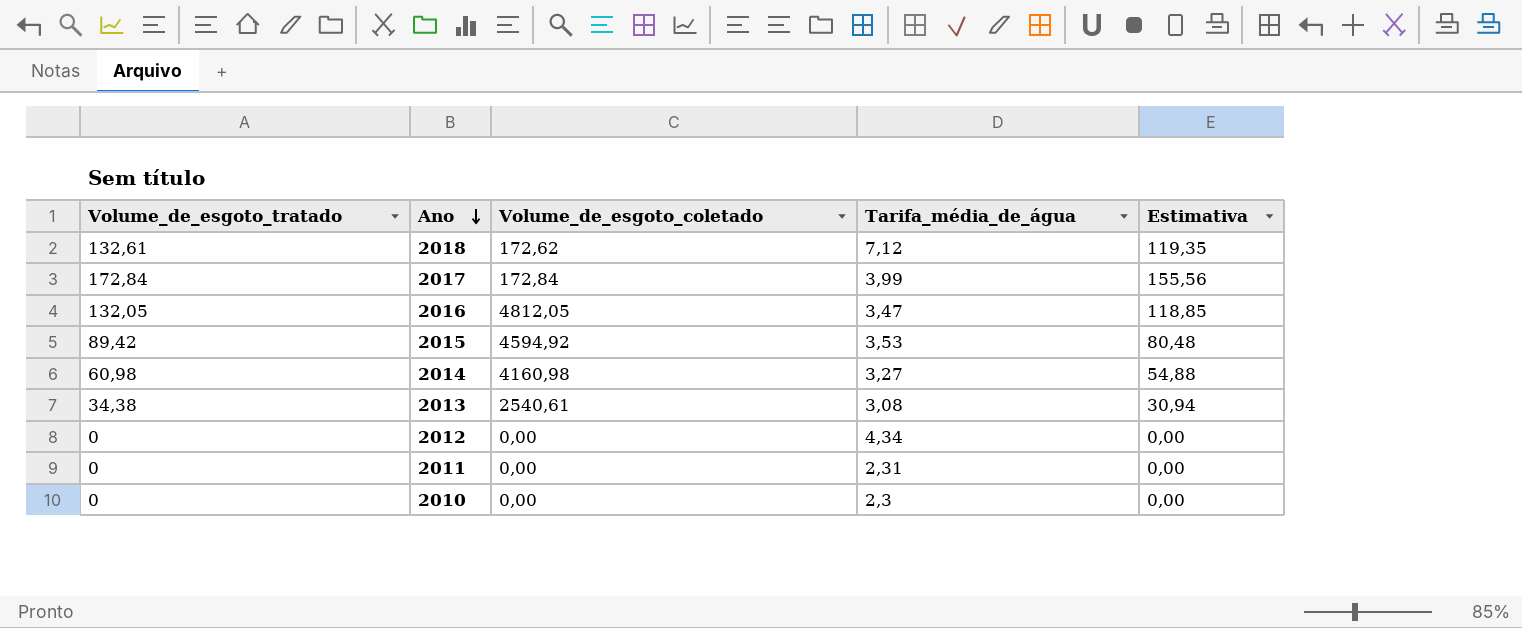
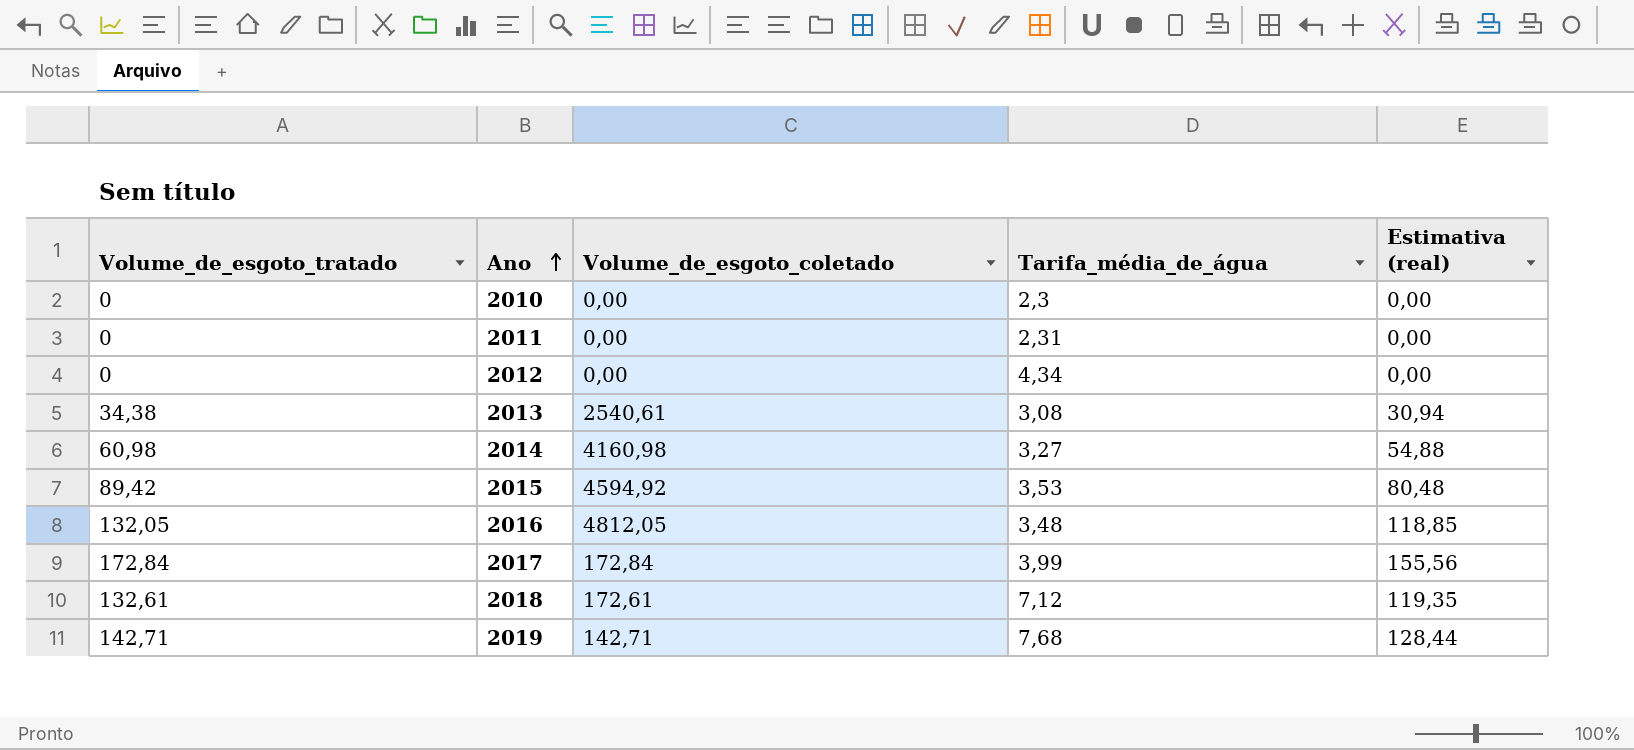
row order: Ano descending -> Ano ascending
column name: Estimativa -> Estimativa (real)
2016 | Tarifa_média_de_água: 3,47 -> 3,48
2018 | Volume_de_esgoto_coletado: 172,62 -> 172,61
row 2019: none -> 142,71 | 142,71 | 7,68 | 128,44

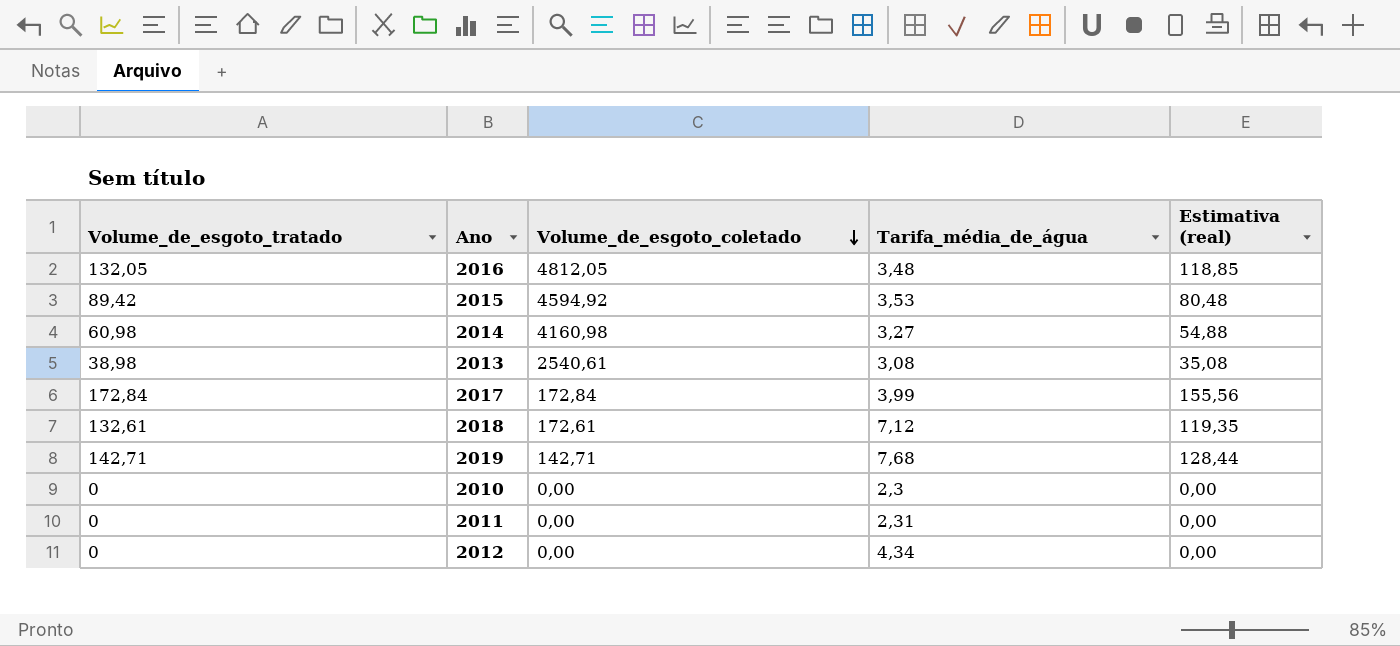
row order: Ano ascending -> Volume_de_esgoto_coletado descending
2013 | Volume_de_esgoto_tratado: 34,38 -> 38,98
2013 | Estimativa (real): 30,94 -> 35,08

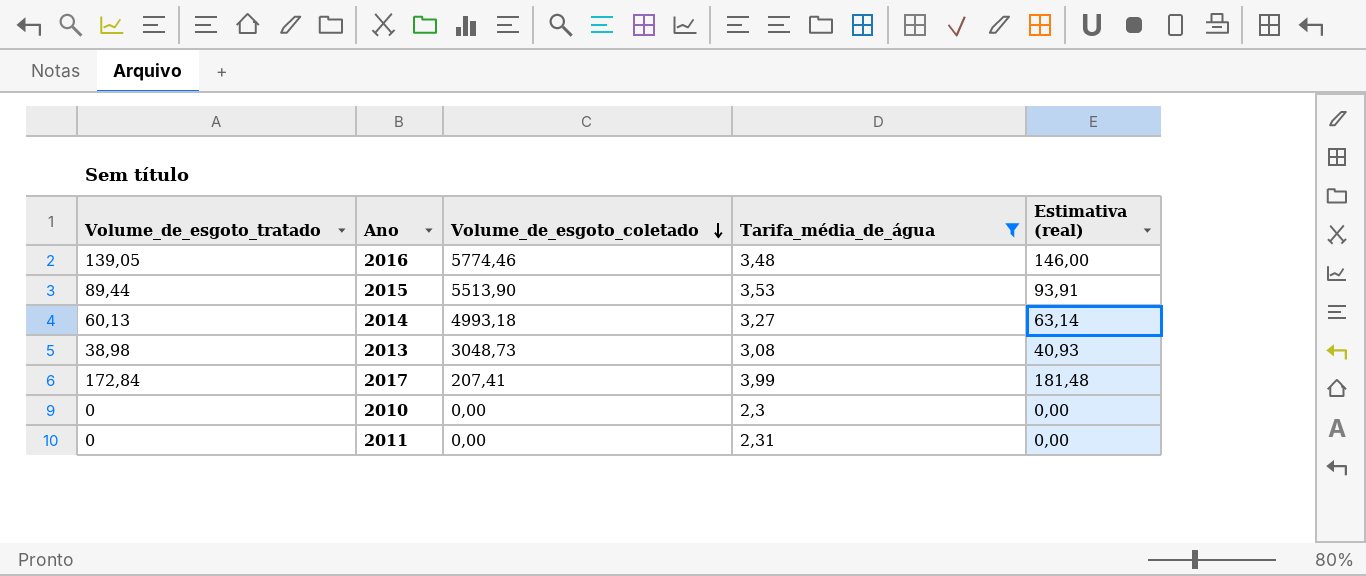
filter: none -> Tarifa_média_de_água <= 3,99
column Estimativa (real) | formula: [Volume_de_esgoto_tratado] * 0,9 -> [Volume_de_esgoto_tratado] * 1,05
2016 | Volume_de_esgoto_tratado: 132,05 -> 139,05
2016 | Volume_de_esgoto_coletado: 4812,05 -> 5774,46
2015 | Volume_de_esgoto_tratado: 89,42 -> 89,44
2015 | Volume_de_esgoto_coletado: 4594,92 -> 5513,90
2014 | Volume_de_esgoto_tratado: 60,98 -> 60,13
2014 | Volume_de_esgoto_coletado: 4160,98 -> 4993,18
2013 | Volume_de_esgoto_coletado: 2540,61 -> 3048,73
2017 | Volume_de_esgoto_coletado: 172,84 -> 207,41

